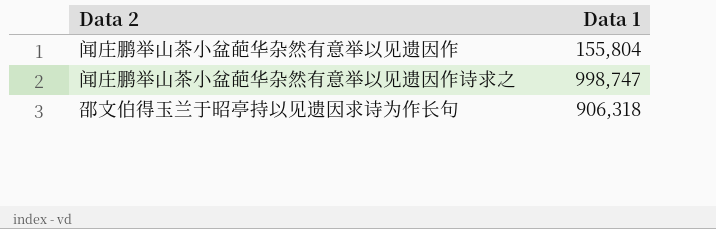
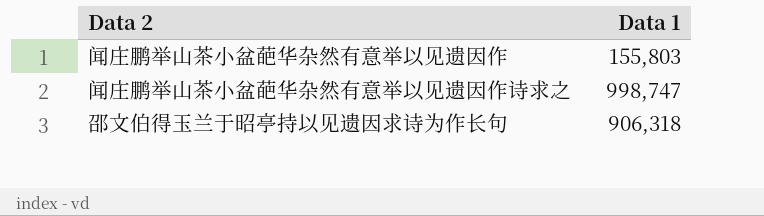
闻庄鹏举山茶小盆葩华杂然有意举以见遗因作 | Data 1: 155,804 -> 155,803

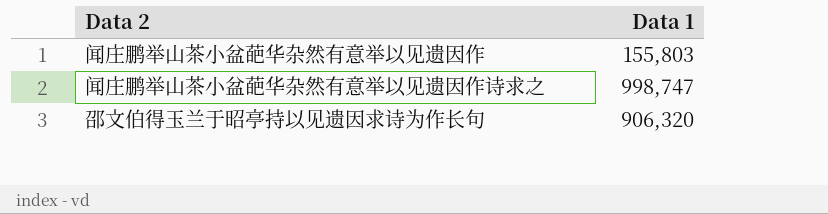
邵文伯得玉兰于昭亭持以见遗因求诗为作长句 | Data 1: 906,318 -> 906,320

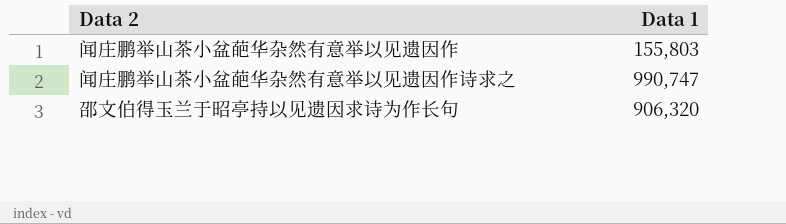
闻庄鹏举山茶小盆葩华杂然有意举以见遗因作诗求之 | Data 1: 998,747 -> 990,747

